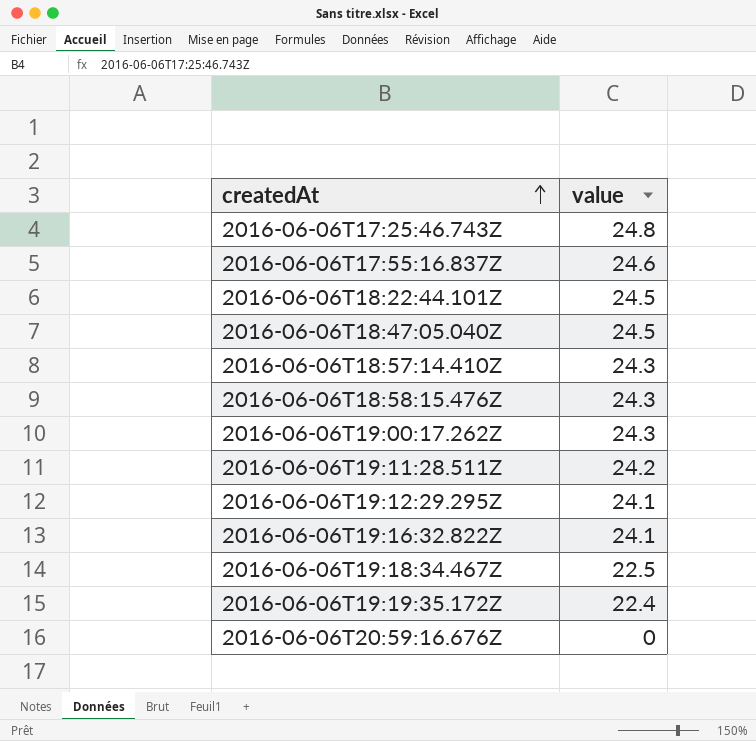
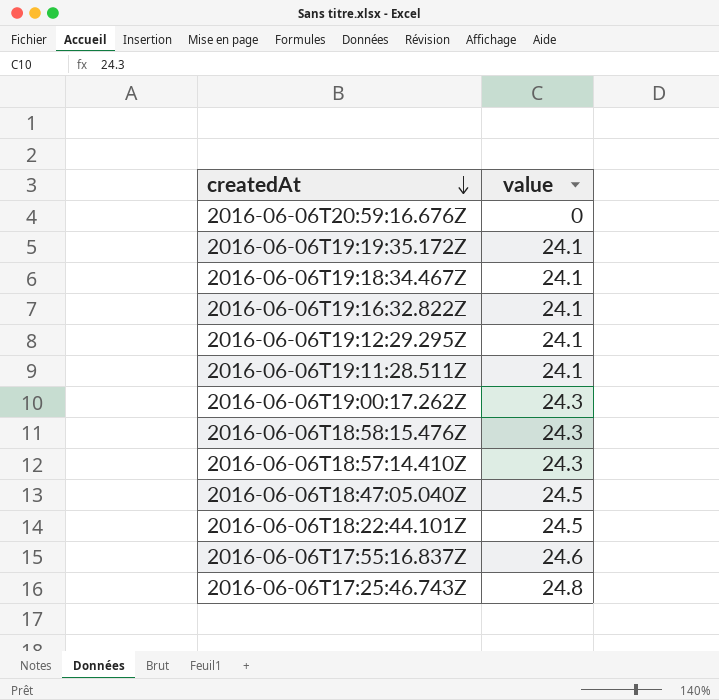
row order: createdAt ascending -> createdAt descending
2016-06-06T19:19:35.172Z | value: 22.4 -> 24.1
2016-06-06T19:18:34.467Z | value: 22.5 -> 24.1
2016-06-06T19:11:28.511Z | value: 24.2 -> 24.1

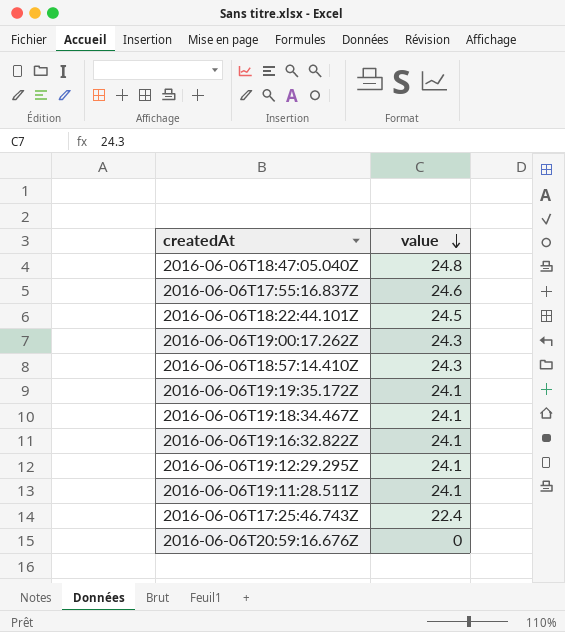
row order: createdAt descending -> value descending
row 2016-06-06T18:58:15.476Z: 24.3 -> none
2016-06-06T18:47:05.040Z | value: 24.5 -> 24.8
2016-06-06T17:25:46.743Z | value: 24.8 -> 22.4

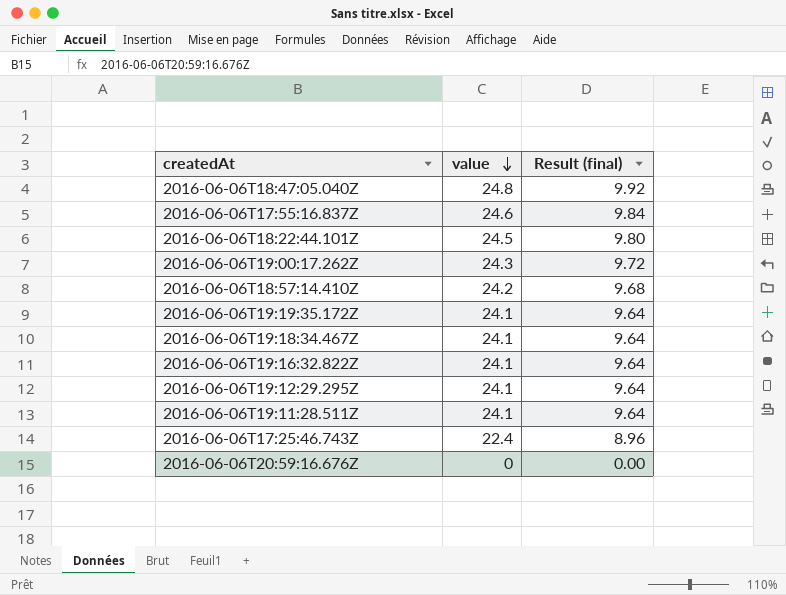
column Result (final) | formula: none -> [value] * 0.4
2016-06-06T18:57:14.410Z | value: 24.3 -> 24.2

